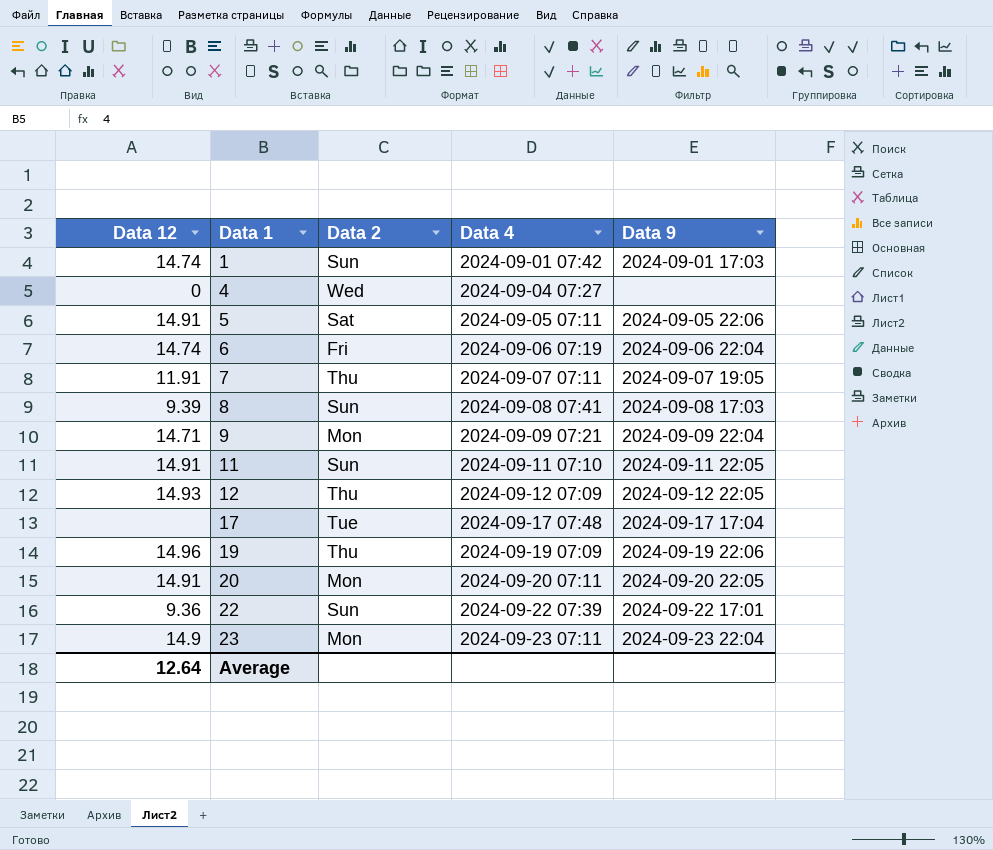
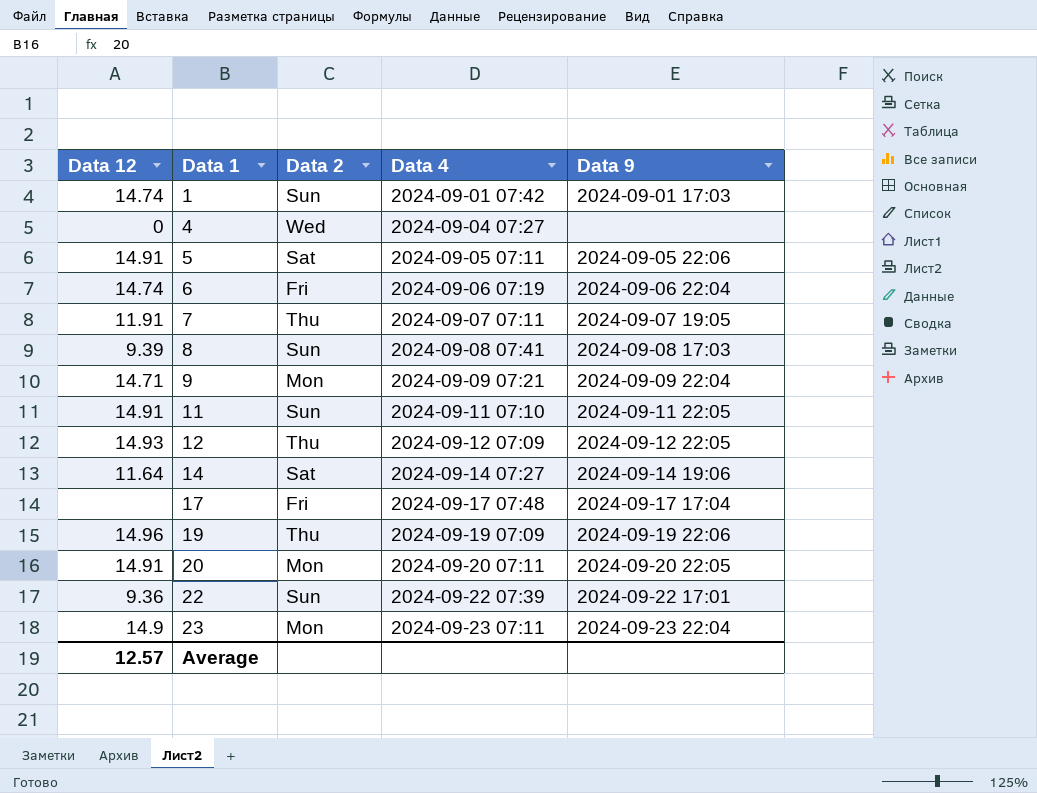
row 14: none -> 11.64 | Sat | 2024-09-14 07:27 | 2024-09-14 19:06
17 | Data 2: Tue -> Fri
Average | Data 12: 12.64 -> 12.57

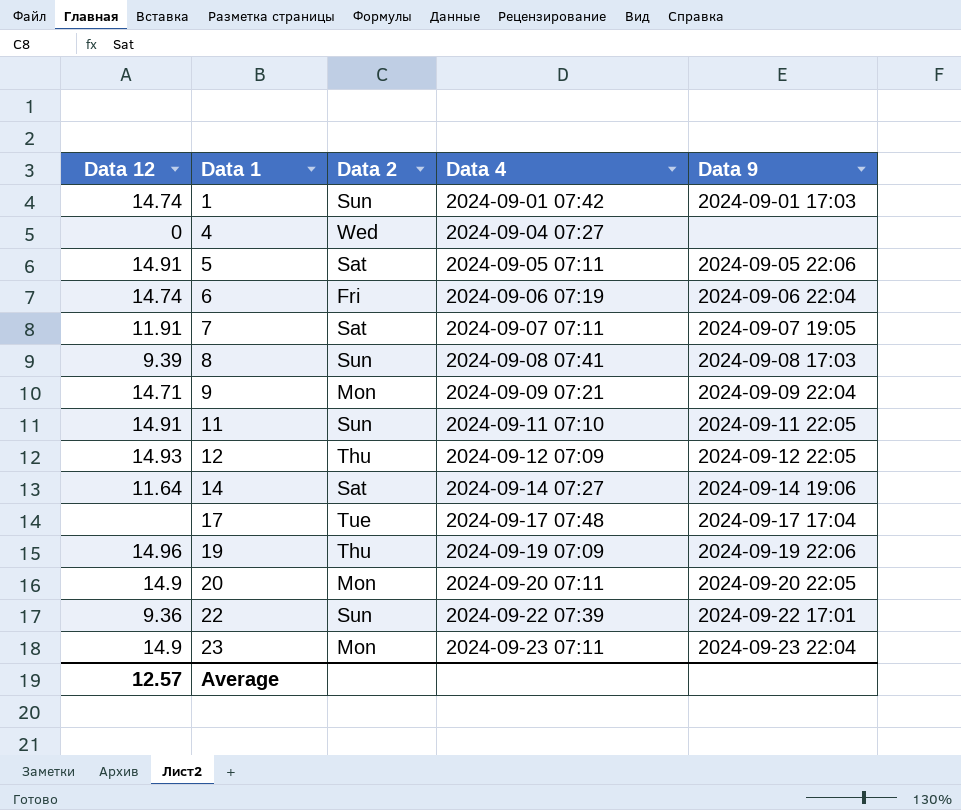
7 | Data 2: Thu -> Sat
17 | Data 2: Fri -> Tue
20 | Data 12: 14.91 -> 14.9

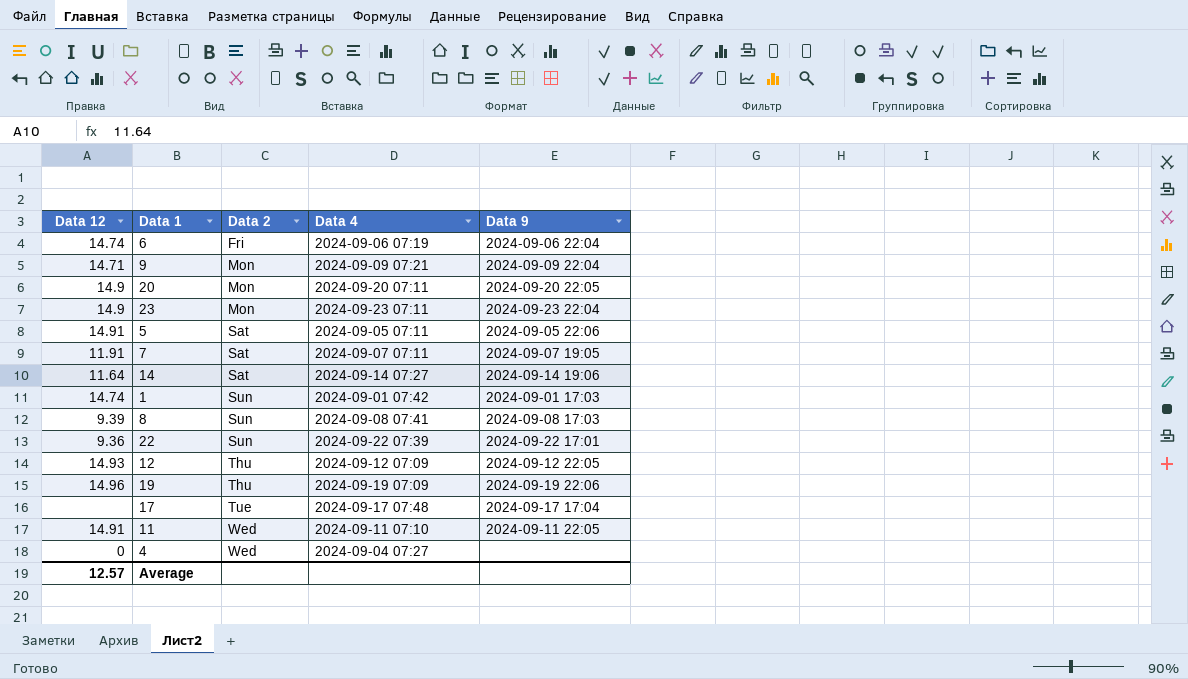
row order: Data 1 ascending -> Data 2 ascending
11 | Data 2: Sun -> Wed

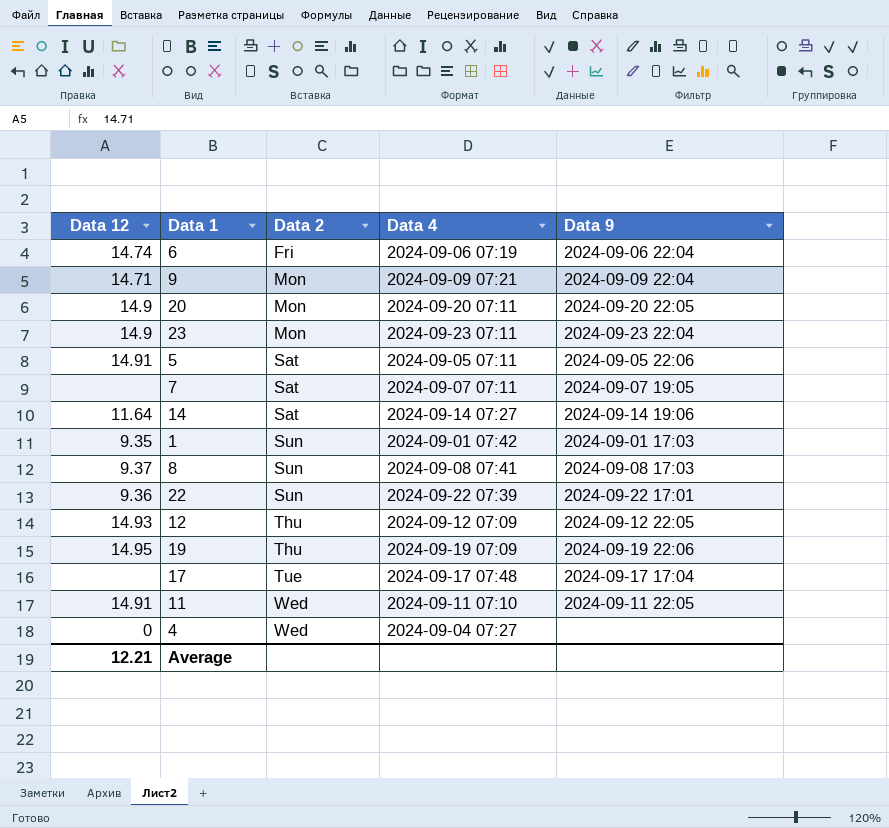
7 | Data 12: 11.91 -> none
1 | Data 12: 14.74 -> 9.35
8 | Data 12: 9.39 -> 9.37
19 | Data 12: 14.96 -> 14.95
Average | Data 12: 12.57 -> 12.21

